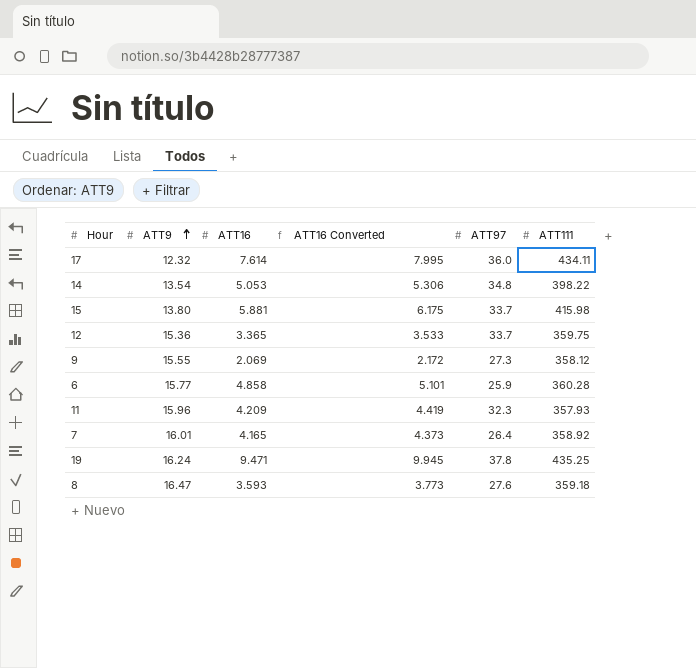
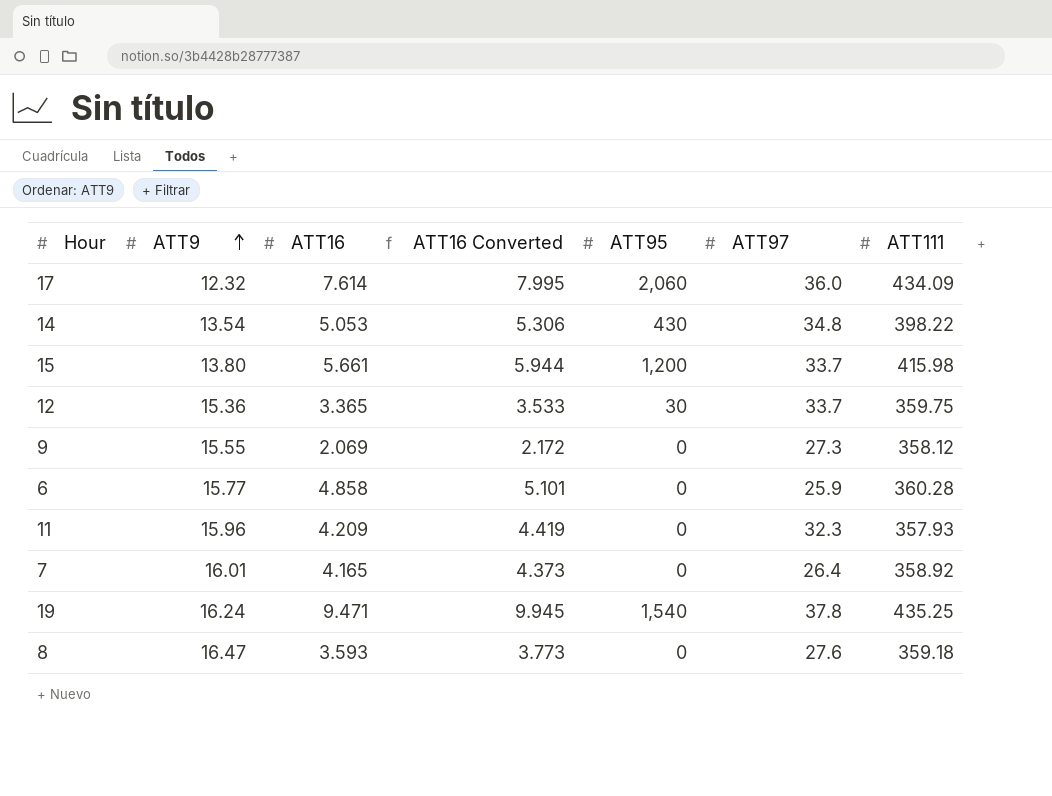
column ATT95 | position: none -> 5
17 | ATT111: 434.11 -> 434.09
15 | ATT16: 5.881 -> 5.661
15 | ATT16 Converted: 6.175 -> 5.944

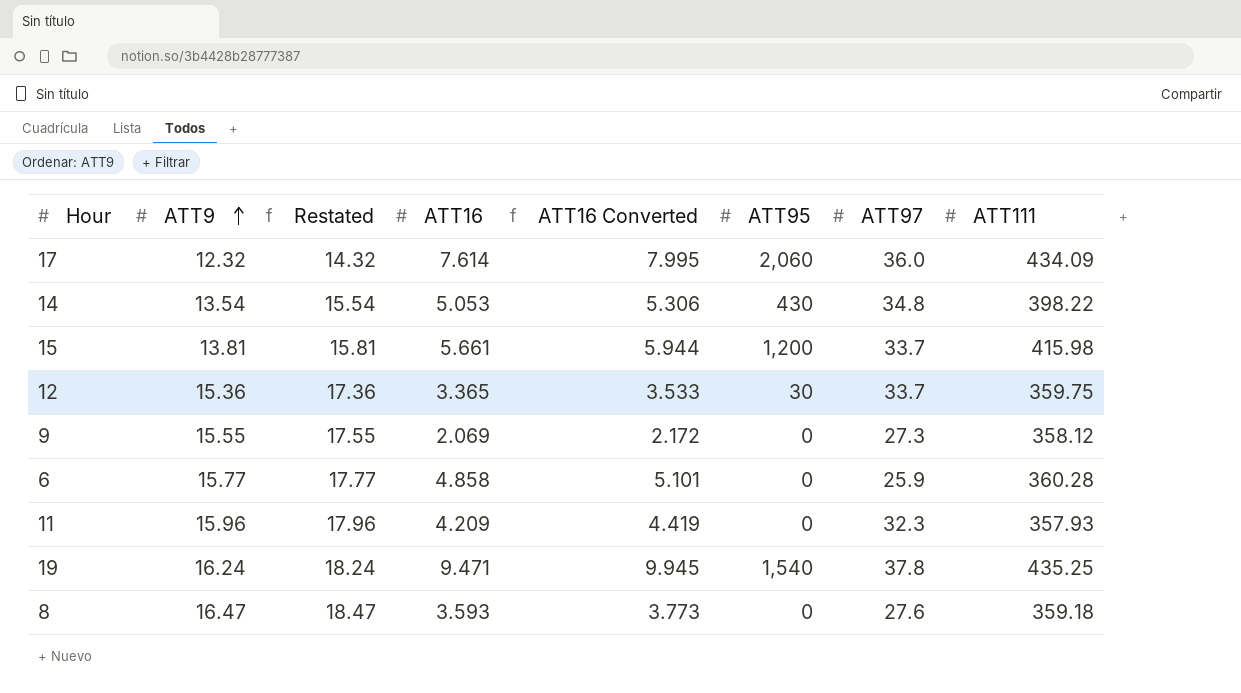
column Restated | formula: none -> [ATT9] + 2
row 7: 16.01 | 4.165 | 4.373 | 0 | 26.4 | 358.92 -> none
15 | ATT9: 13.80 -> 13.81

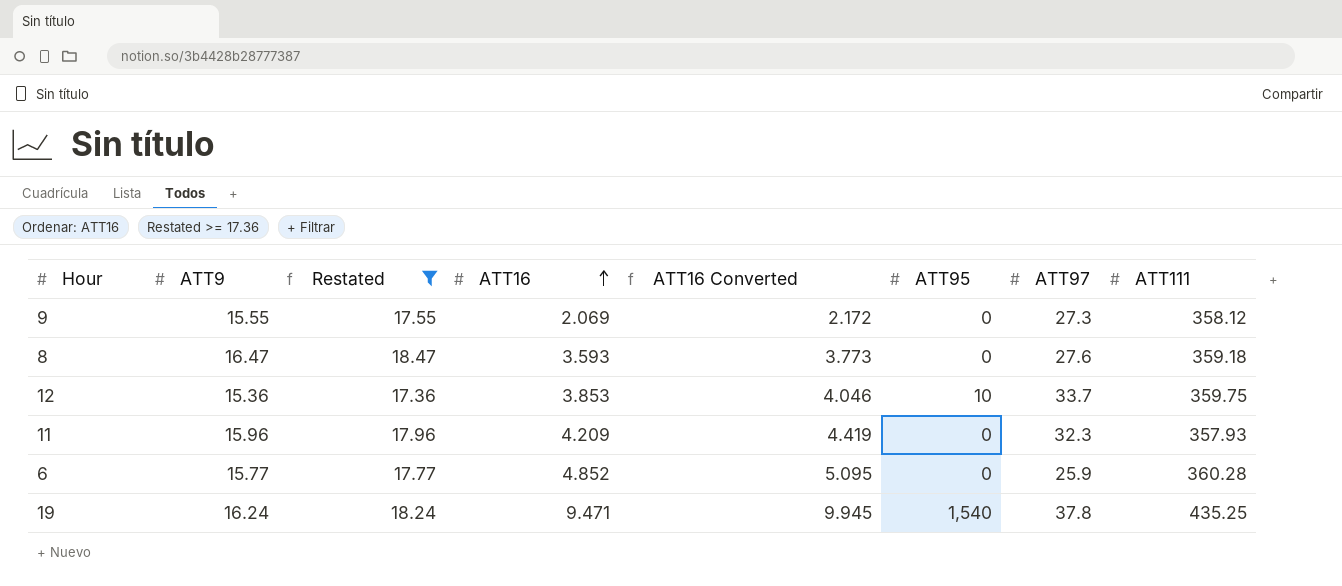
filter: none -> Restated >= 17.36
row order: ATT9 ascending -> ATT16 ascending
12 | ATT16: 3.365 -> 3.853
12 | ATT16 Converted: 3.533 -> 4.046
12 | ATT95: 30 -> 10
6 | ATT16: 4.858 -> 4.852
6 | ATT16 Converted: 5.101 -> 5.095

